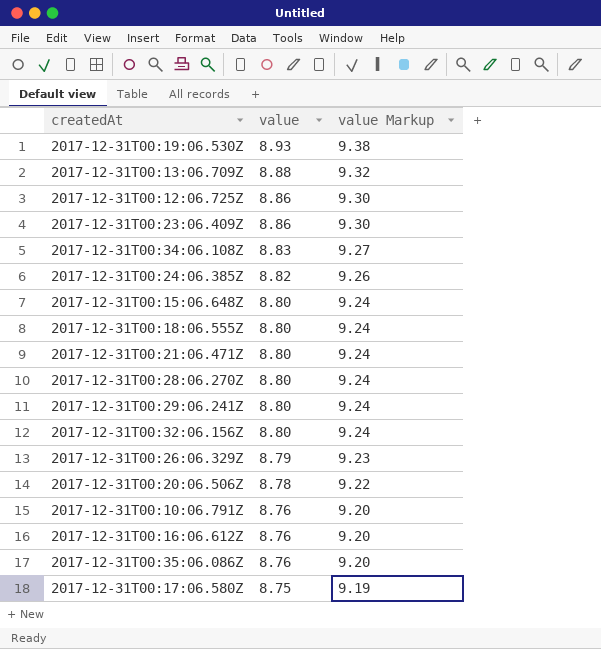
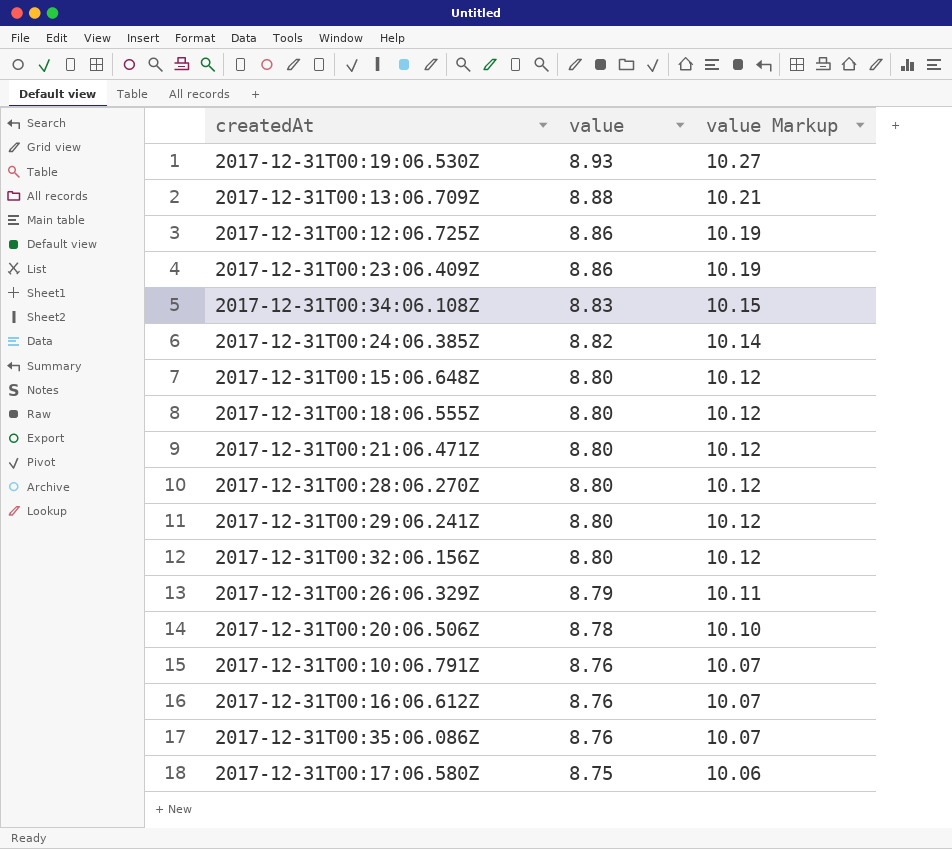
column value Markup | formula: [value] * 1.05 -> [value] * 1.15

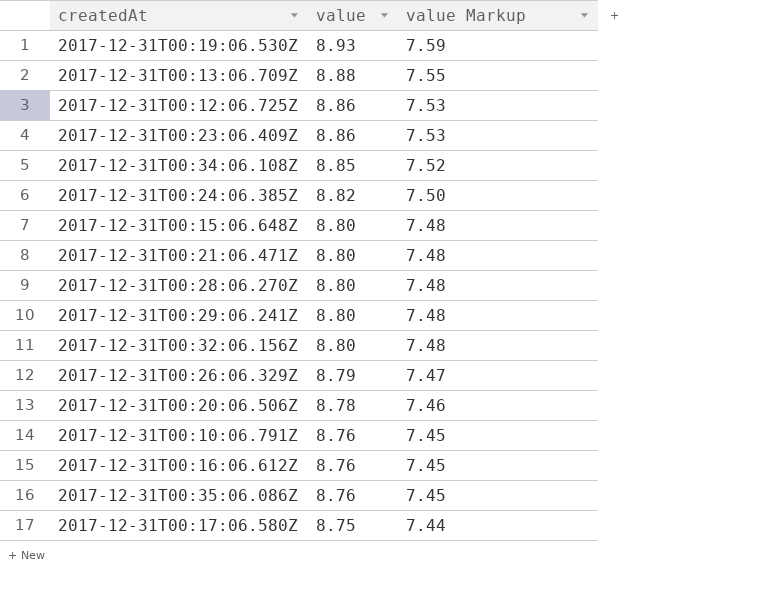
column value Markup | formula: [value] * 1.15 -> [value] * 0.85
row 2017-12-31T00:18:06.555Z: 8.80 | 10.12 -> none
2017-12-31T00:34:06.108Z | value: 8.83 -> 8.85

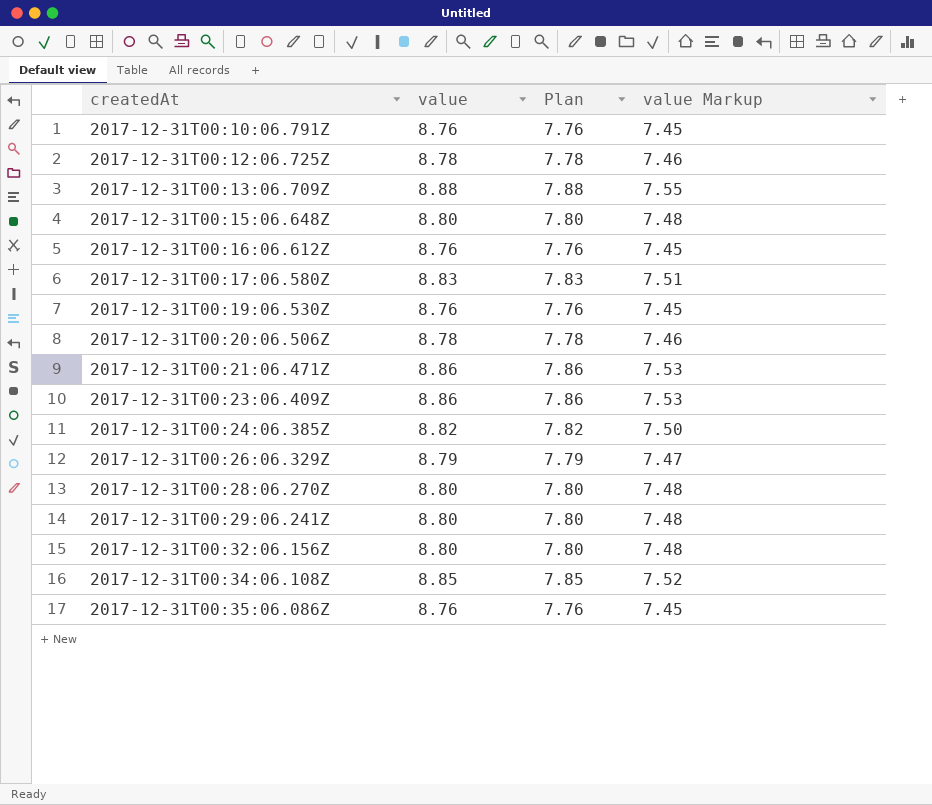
row order: value descending -> createdAt ascending
column Plan | formula: none -> [value] - 1
2017-12-31T00:12:06.725Z | value: 8.86 -> 8.78
2017-12-31T00:12:06.725Z | value Markup: 7.53 -> 7.46
2017-12-31T00:17:06.580Z | value: 8.75 -> 8.83
2017-12-31T00:17:06.580Z | value Markup: 7.44 -> 7.51
2017-12-31T00:19:06.530Z | value: 8.93 -> 8.76
2017-12-31T00:19:06.530Z | value Markup: 7.59 -> 7.45
2017-12-31T00:21:06.471Z | value: 8.80 -> 8.86
2017-12-31T00:21:06.471Z | value Markup: 7.48 -> 7.53

